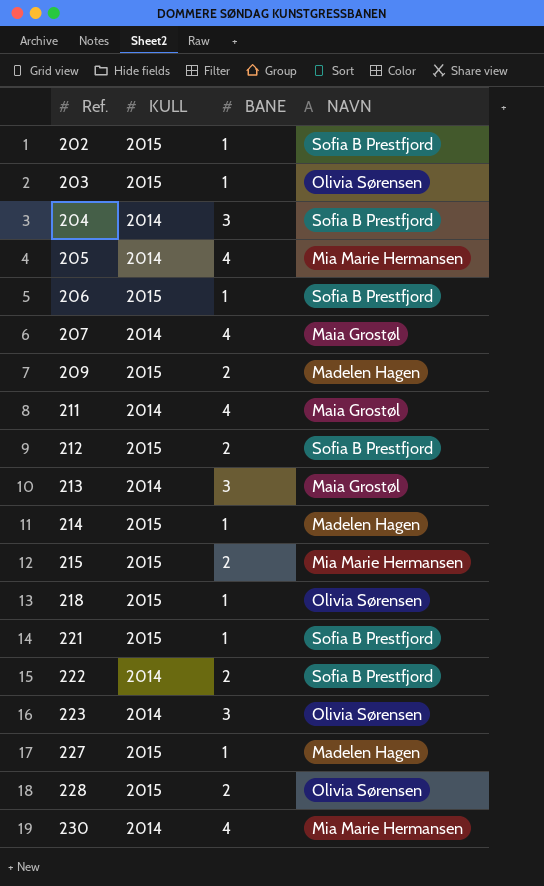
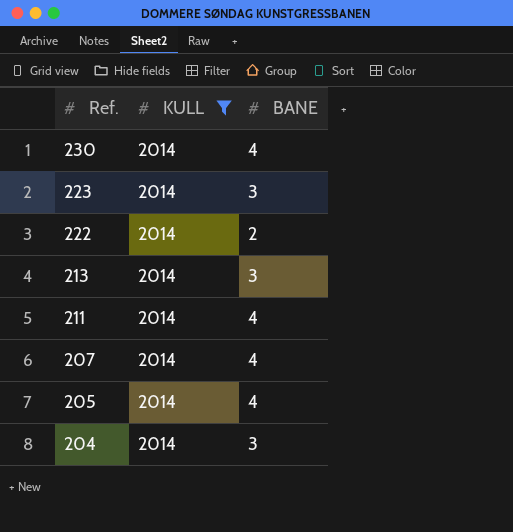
filter: none -> KULL = 2014
row order: Ref. ascending -> Ref. descending
column NAVN | position: 4 -> none

